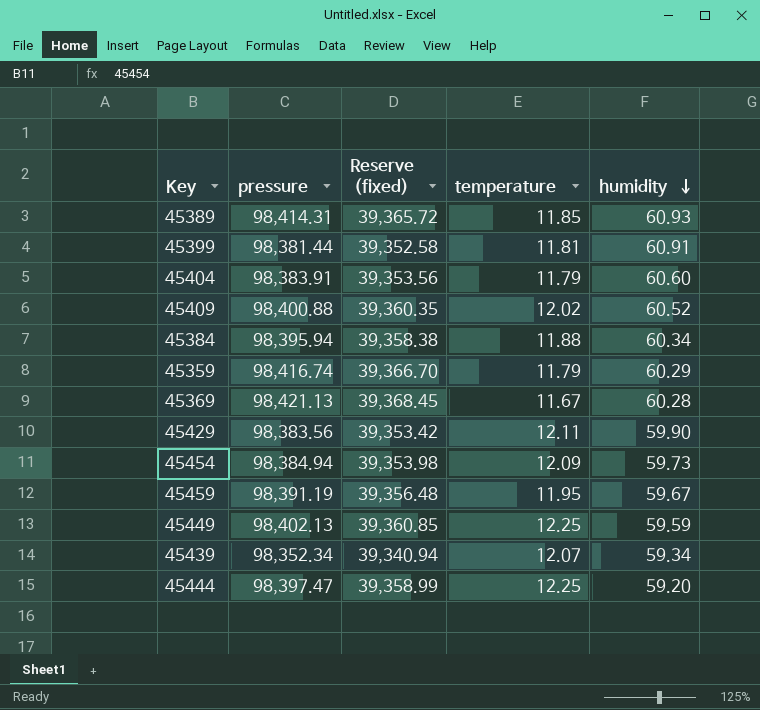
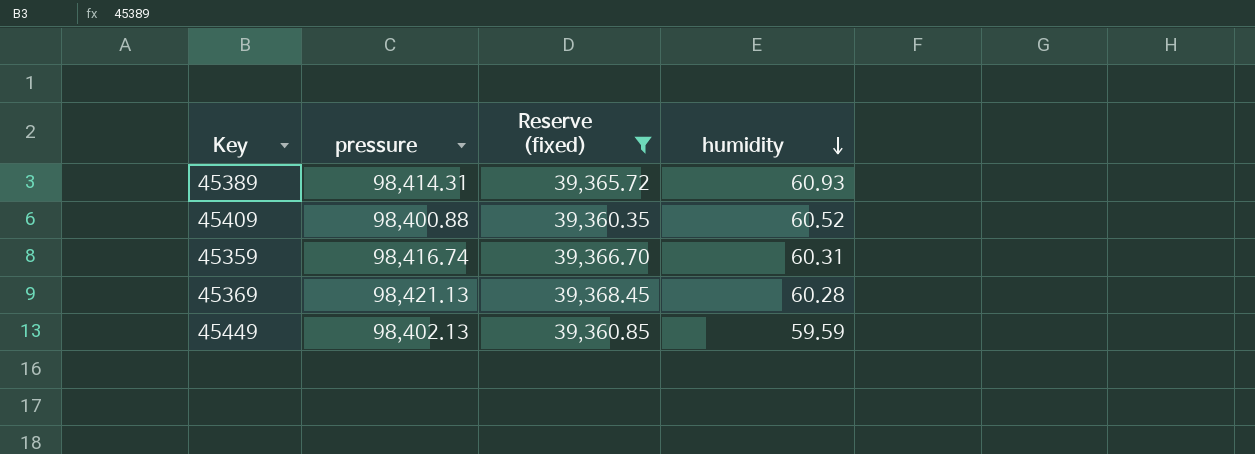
filter: none -> Reserve (fixed) >= 39,360.35
column temperature | position: 4 -> none
45359 | humidity: 60.29 -> 60.31

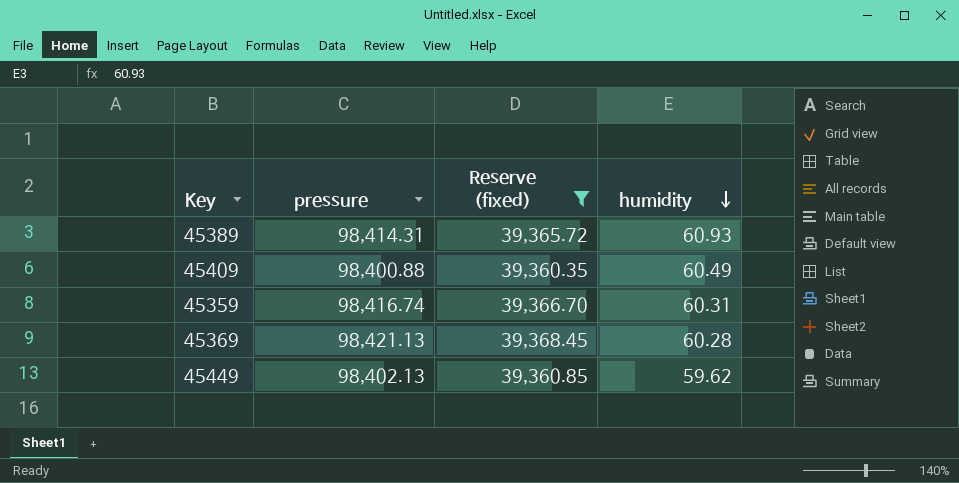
45409 | humidity: 60.52 -> 60.49
45449 | humidity: 59.59 -> 59.62

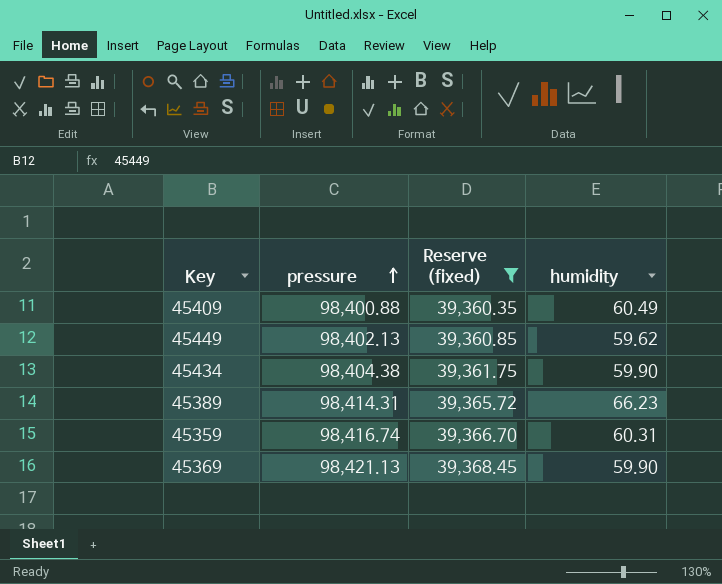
row order: humidity descending -> pressure ascending
row 45434: none -> 98,404.38 | 39,361.75 | 59.90
45389 | humidity: 60.93 -> 66.23
45369 | humidity: 60.28 -> 59.90

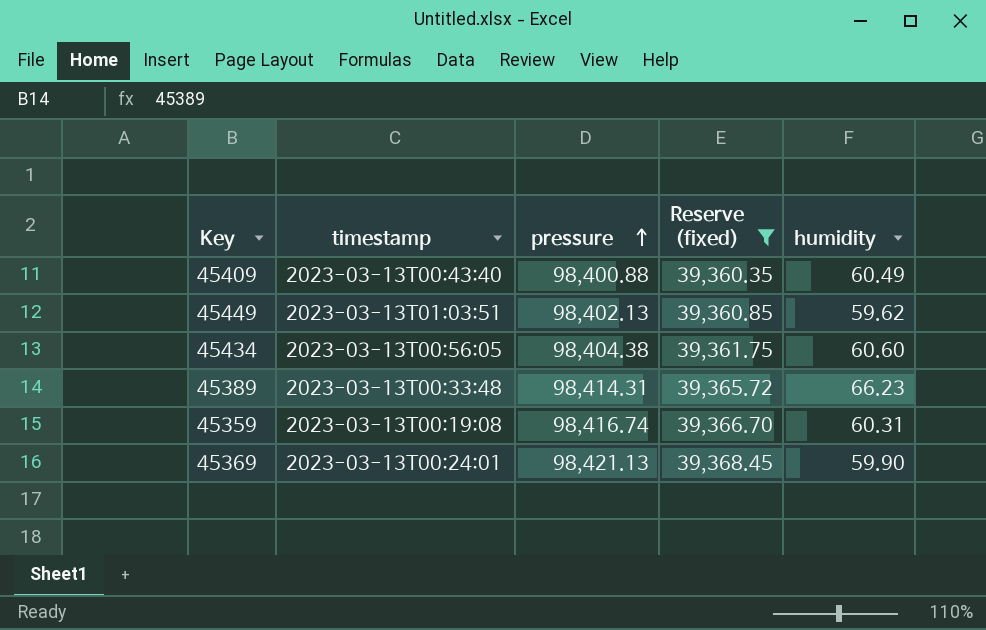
column timestamp | position: none -> 2
45434 | humidity: 59.90 -> 60.60

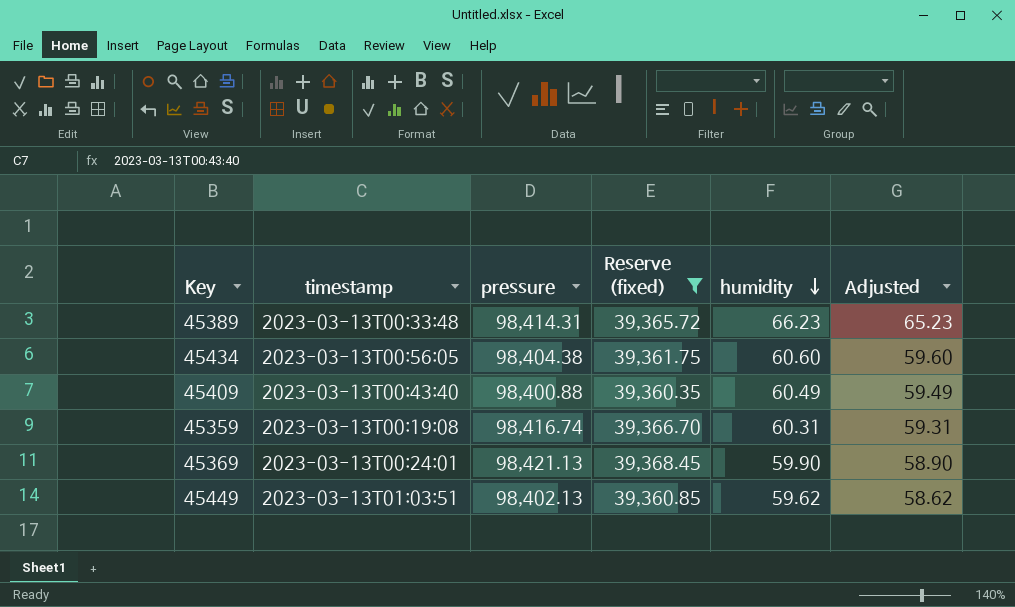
row order: pressure ascending -> humidity descending
column Adjusted | formula: none -> [humidity] - 1

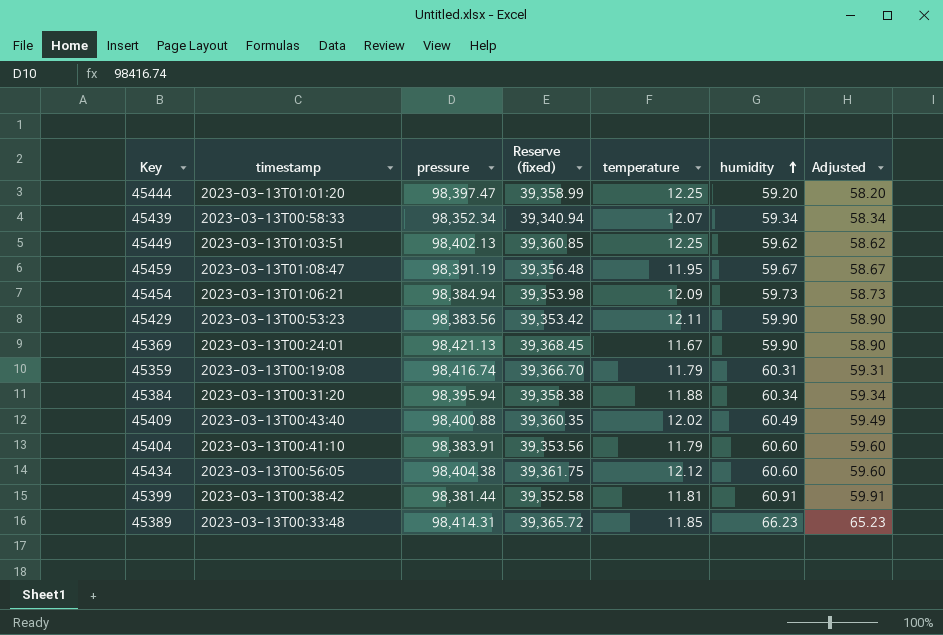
filter: Reserve (fixed) >= 39,360.35 -> none
row order: humidity descending -> humidity ascending
column temperature | position: none -> 5

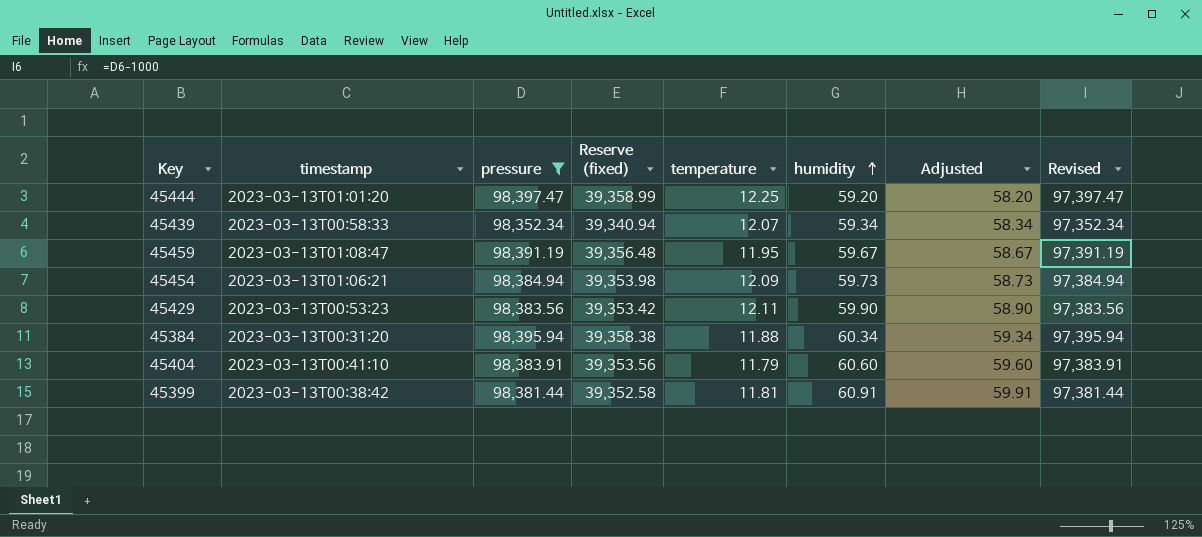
filter: none -> pressure <= 98,397.47
column Revised | formula: none -> [pressure] - 1000

